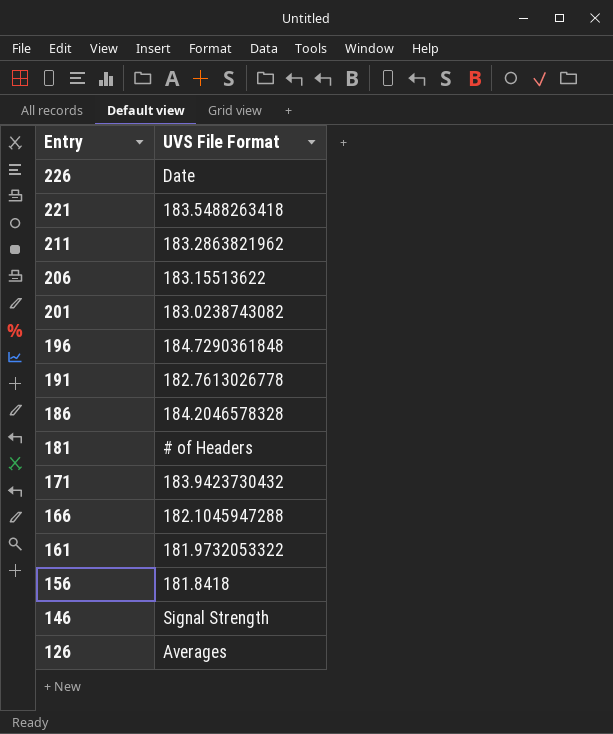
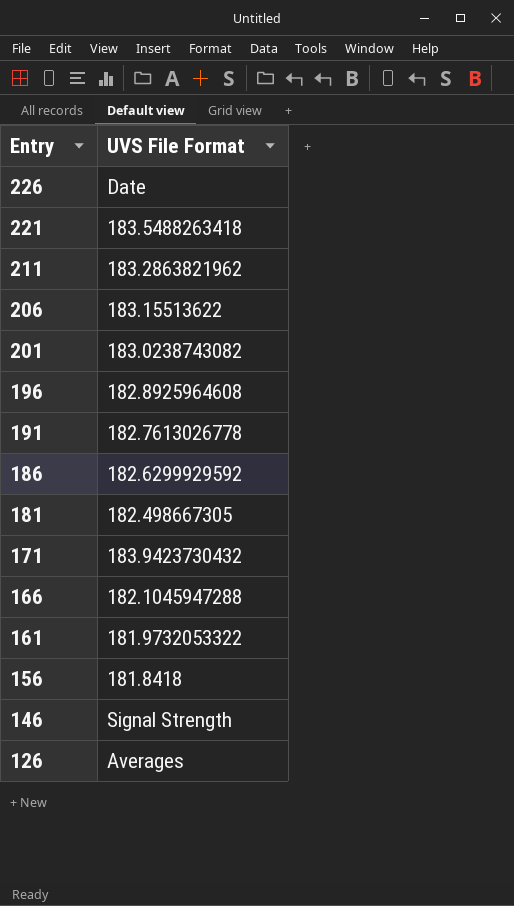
196 | UVS File Format: 184.7290361848 -> 182.8925964608
186 | UVS File Format: 184.2046578328 -> 182.6299929592
181 | UVS File Format: # of Headers -> 182.498667305

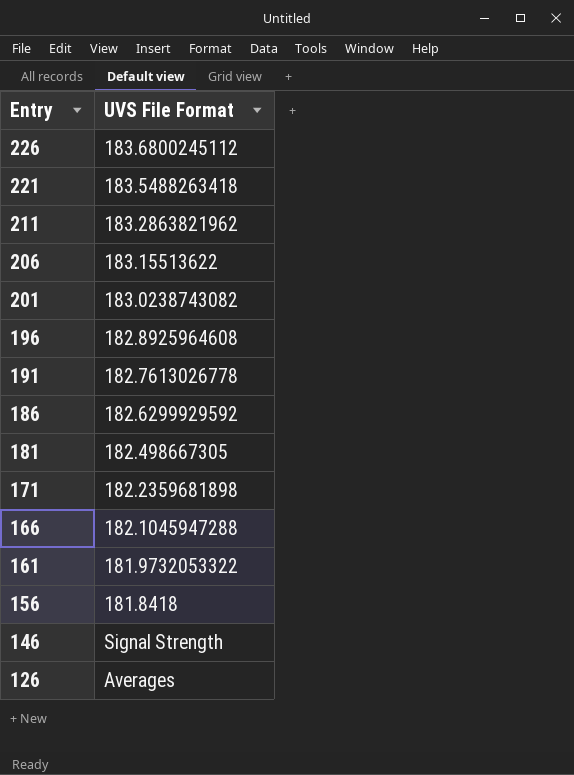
226 | UVS File Format: Date -> 183.6800245112
171 | UVS File Format: 183.9423730432 -> 182.2359681898

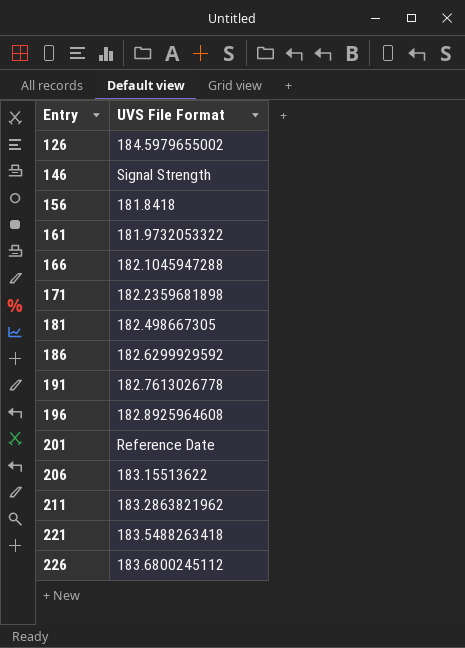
row order: Entry descending -> Entry ascending
126 | UVS File Format: Averages -> 184.5979655002
201 | UVS File Format: 183.0238743082 -> Reference Date

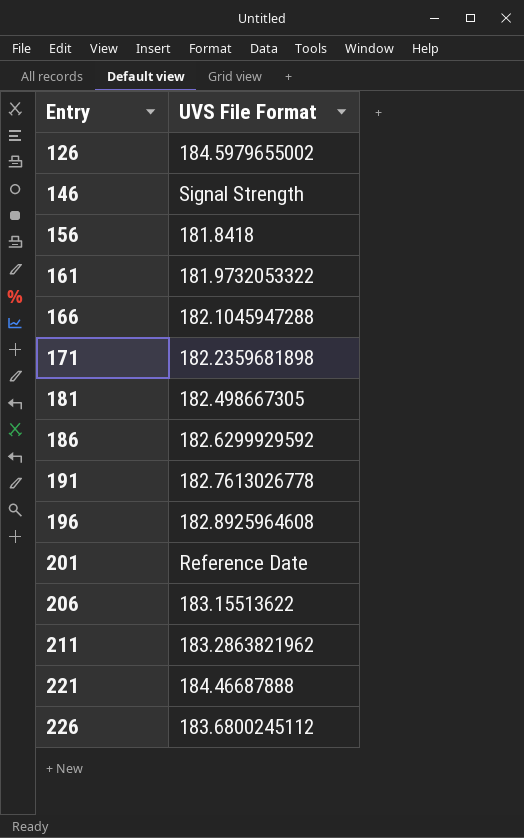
221 | UVS File Format: 183.5488263418 -> 184.46687888

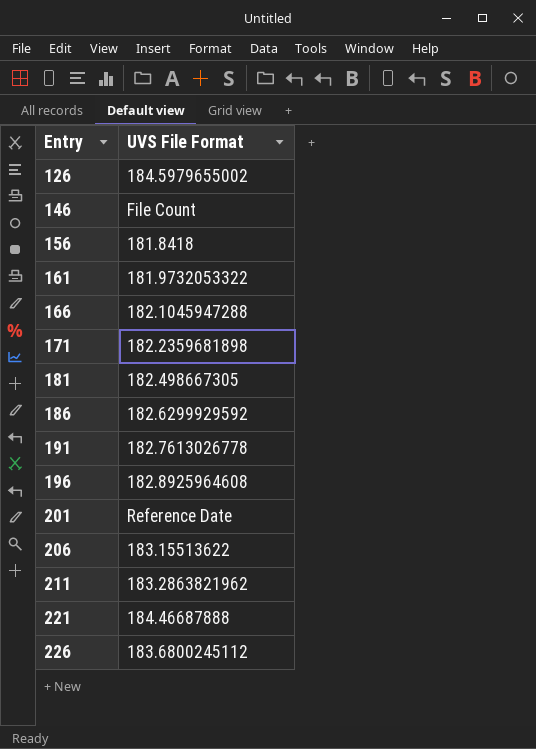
146 | UVS File Format: Signal Strength -> File Count

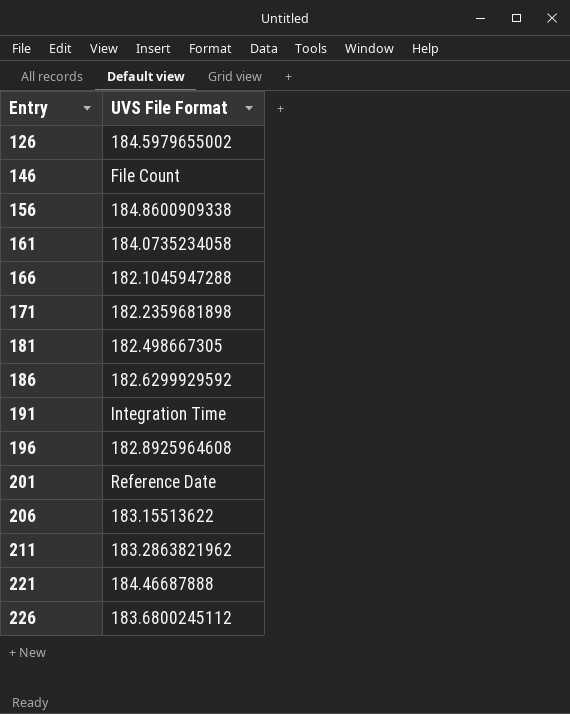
156 | UVS File Format: 181.8418 -> 184.8600909338
161 | UVS File Format: 181.9732053322 -> 184.0735234058
191 | UVS File Format: 182.7613026778 -> Integration Time

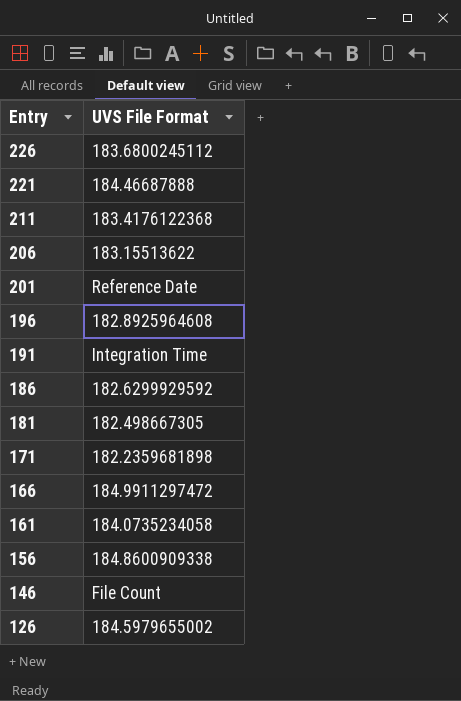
row order: Entry ascending -> Entry descending
211 | UVS File Format: 183.2863821962 -> 183.4176122368
166 | UVS File Format: 182.1045947288 -> 184.9911297472

